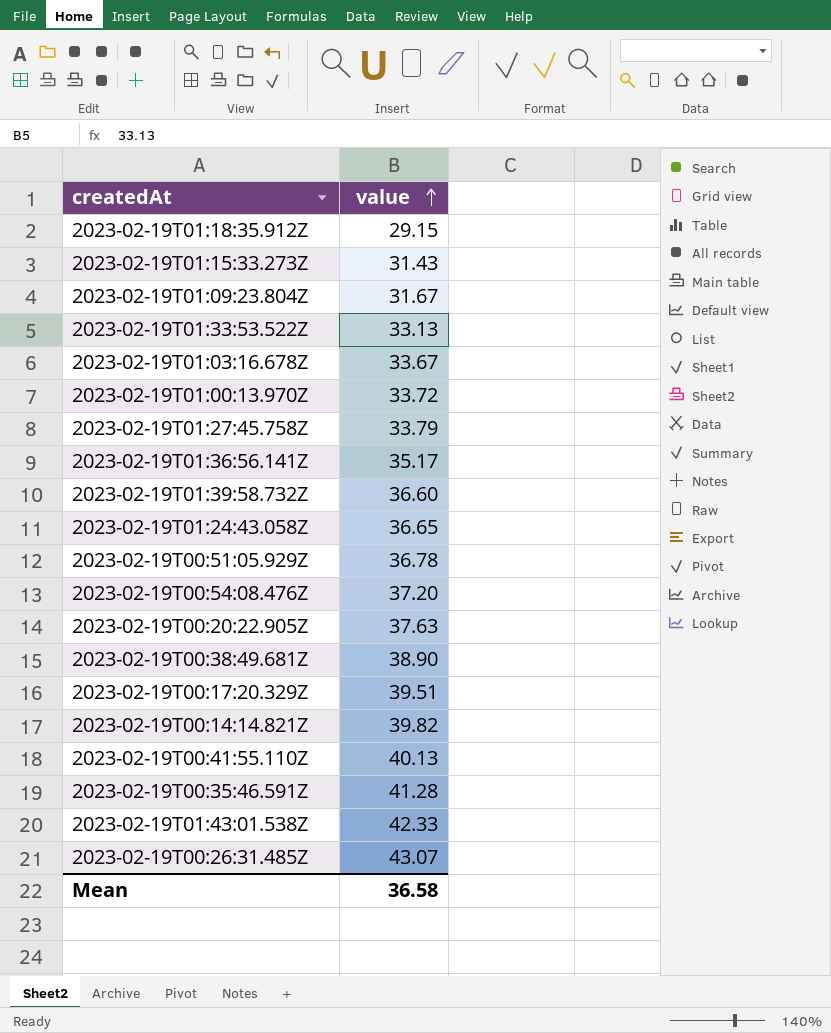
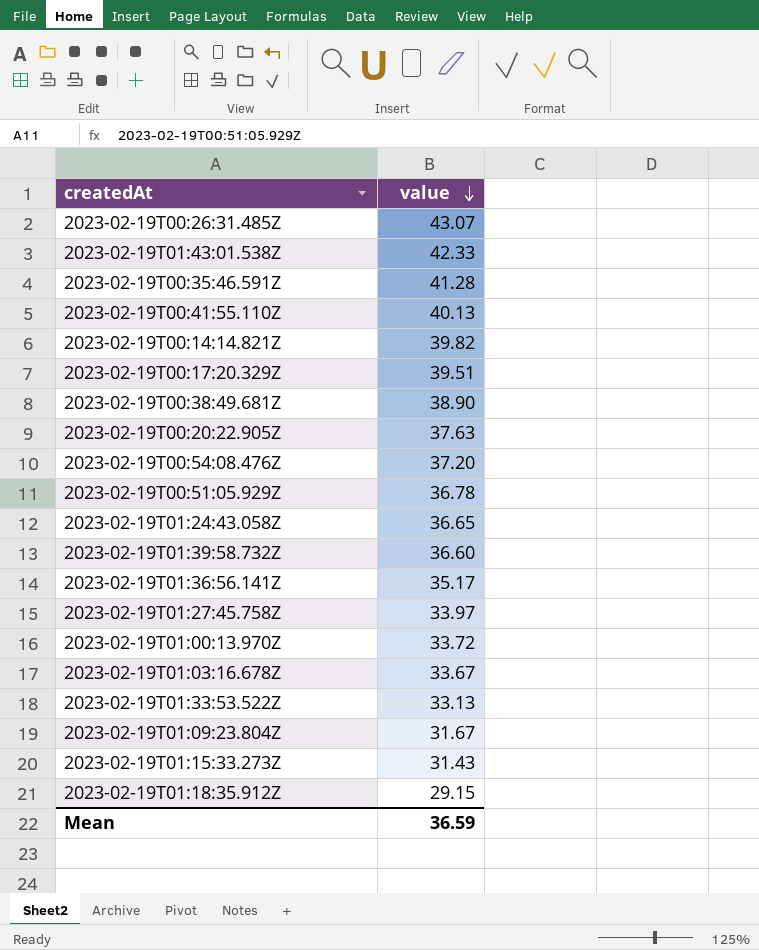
row order: value ascending -> value descending
2023-02-19T01:27:45.758Z | value: 33.79 -> 33.97
Mean | value: 36.58 -> 36.59

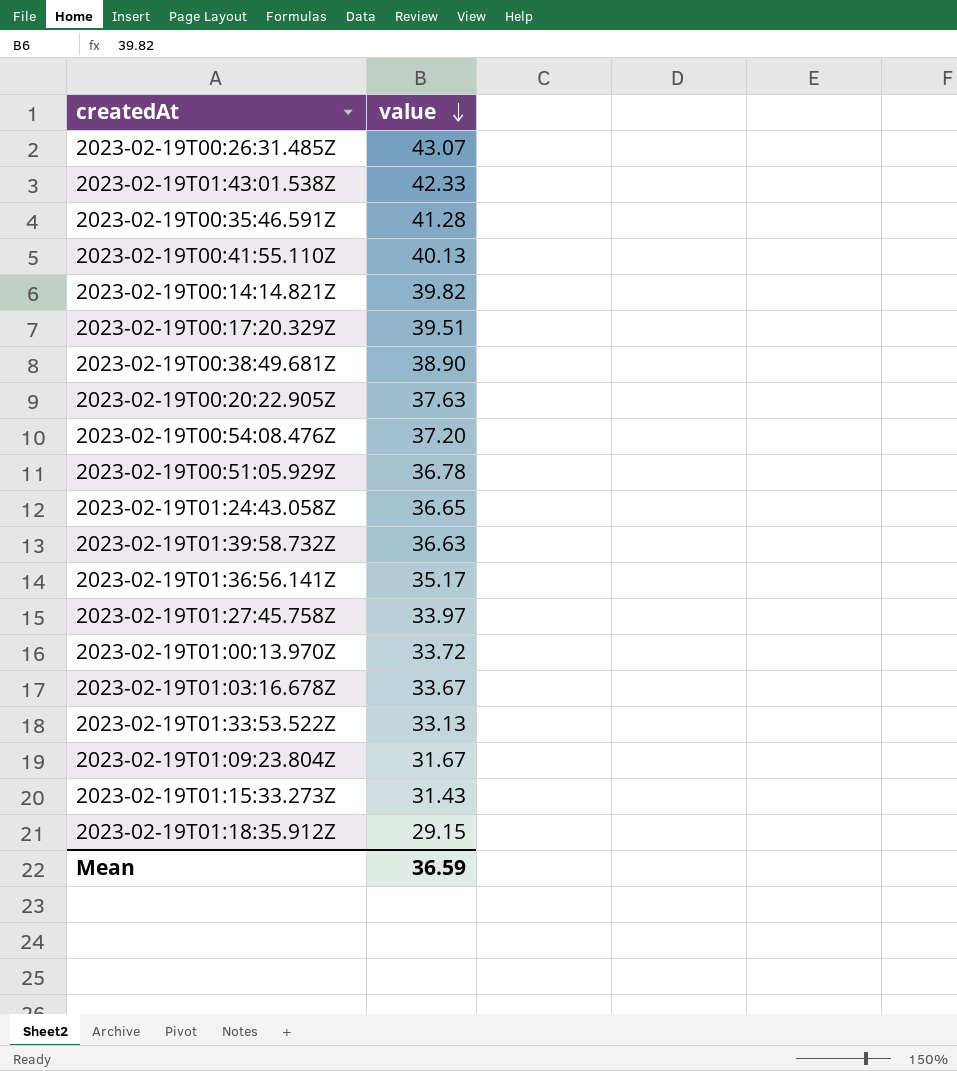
2023-02-19T01:39:58.732Z | value: 36.60 -> 36.63

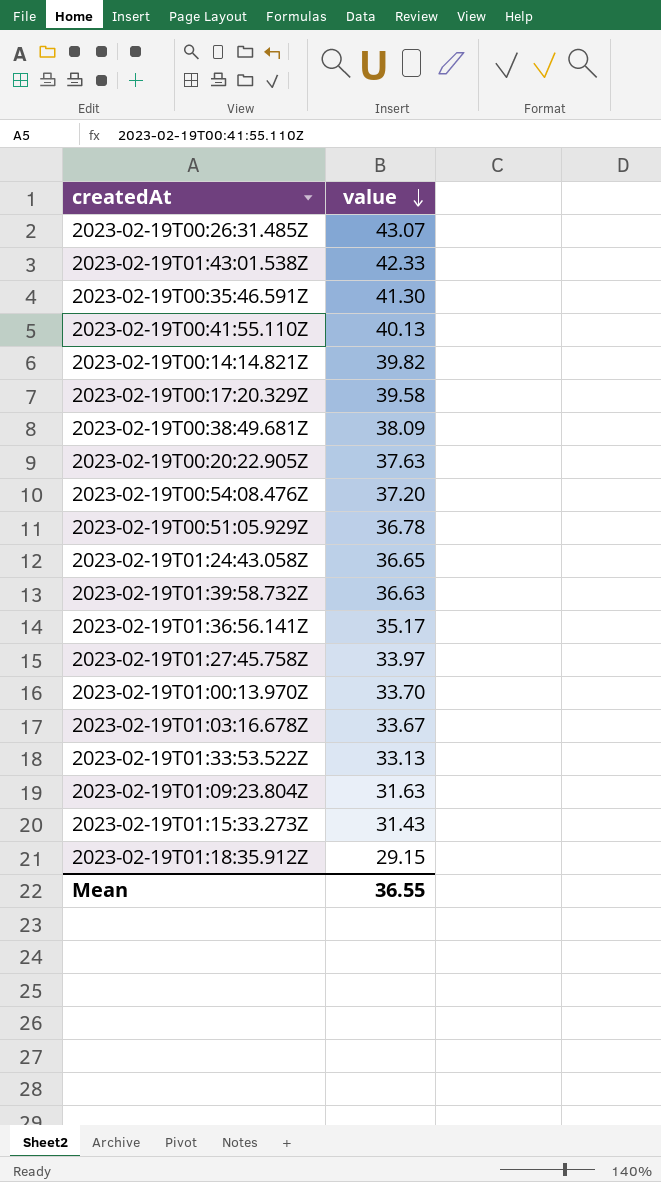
2023-02-19T00:35:46.591Z | value: 41.28 -> 41.30
2023-02-19T00:17:20.329Z | value: 39.51 -> 39.58
2023-02-19T00:38:49.681Z | value: 38.90 -> 38.09
2023-02-19T01:00:13.970Z | value: 33.72 -> 33.70
2023-02-19T01:09:23.804Z | value: 31.67 -> 31.63
Mean | value: 36.59 -> 36.55

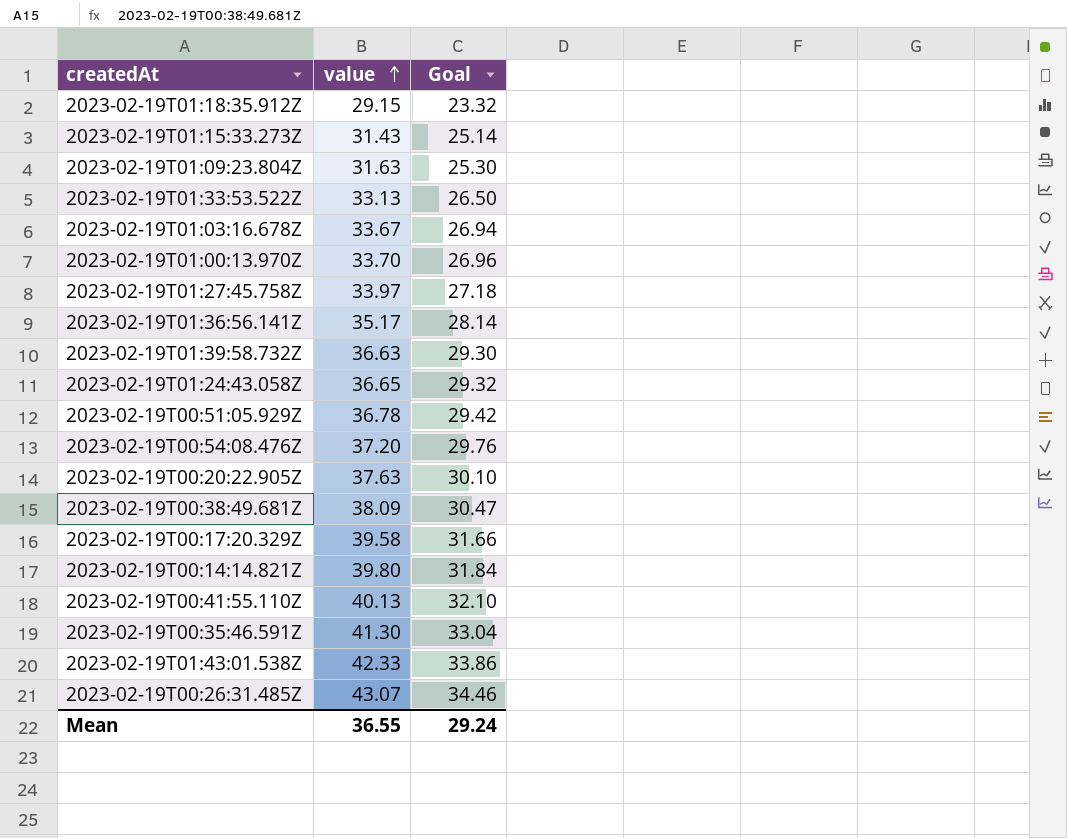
row order: value descending -> value ascending
column Goal | formula: none -> [value] * 0.8
2023-02-19T00:14:14.821Z | value: 39.82 -> 39.80

